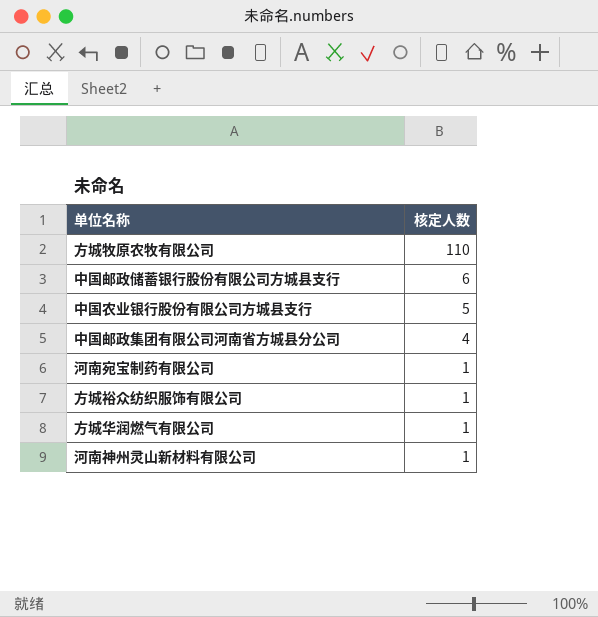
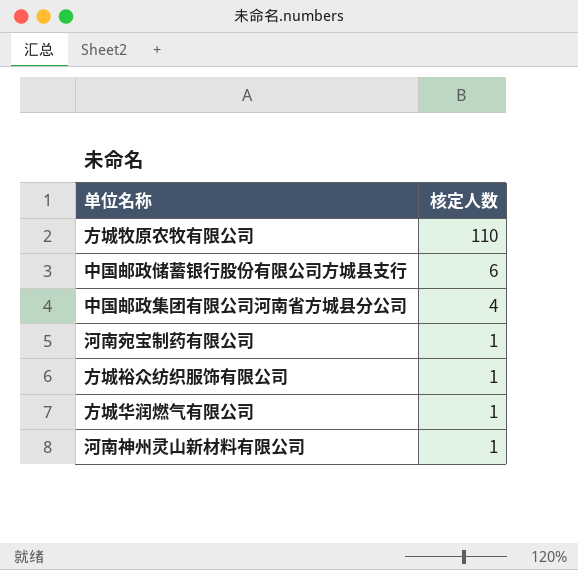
row 中国农业银行股份有限公司方城县支行: 5 -> none

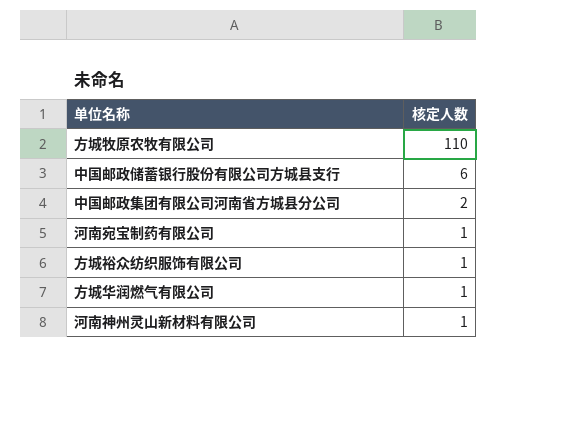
中国邮政集团有限公司河南省方城县分公司 | 核定人数: 4 -> 2

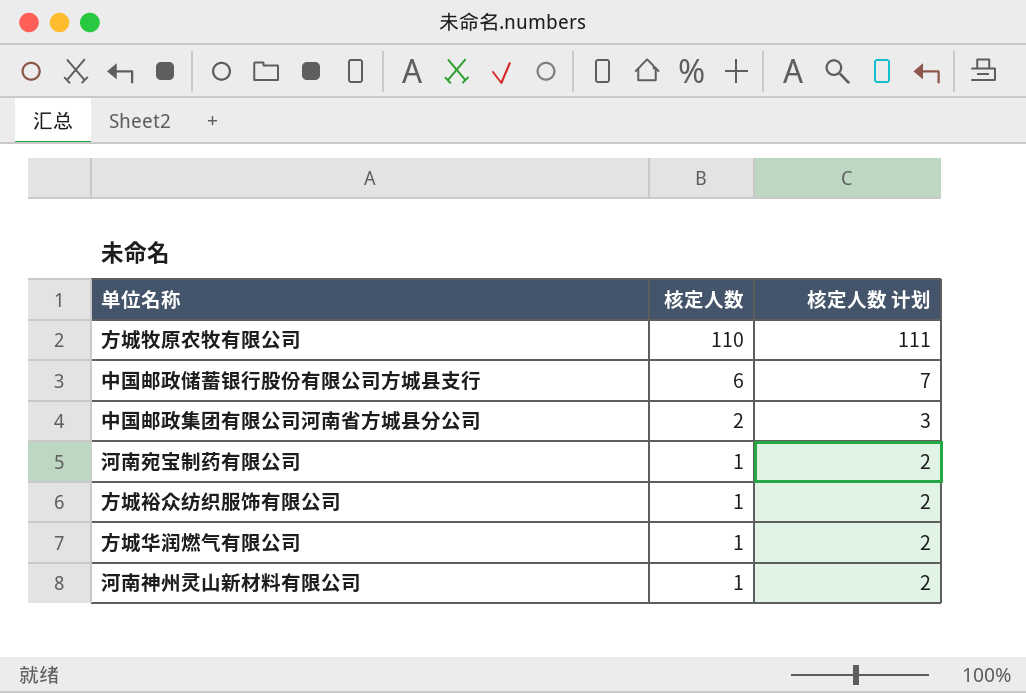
column 核定人数 计划 | formula: none -> [核定人数] + 1

